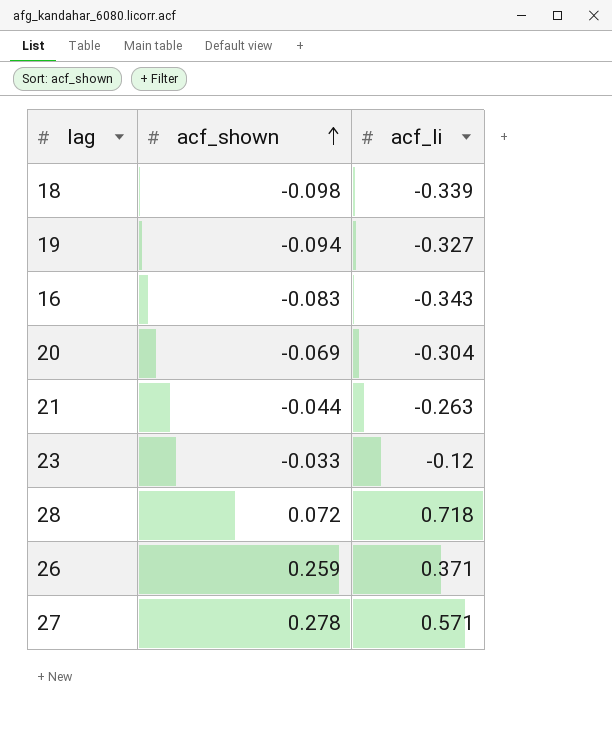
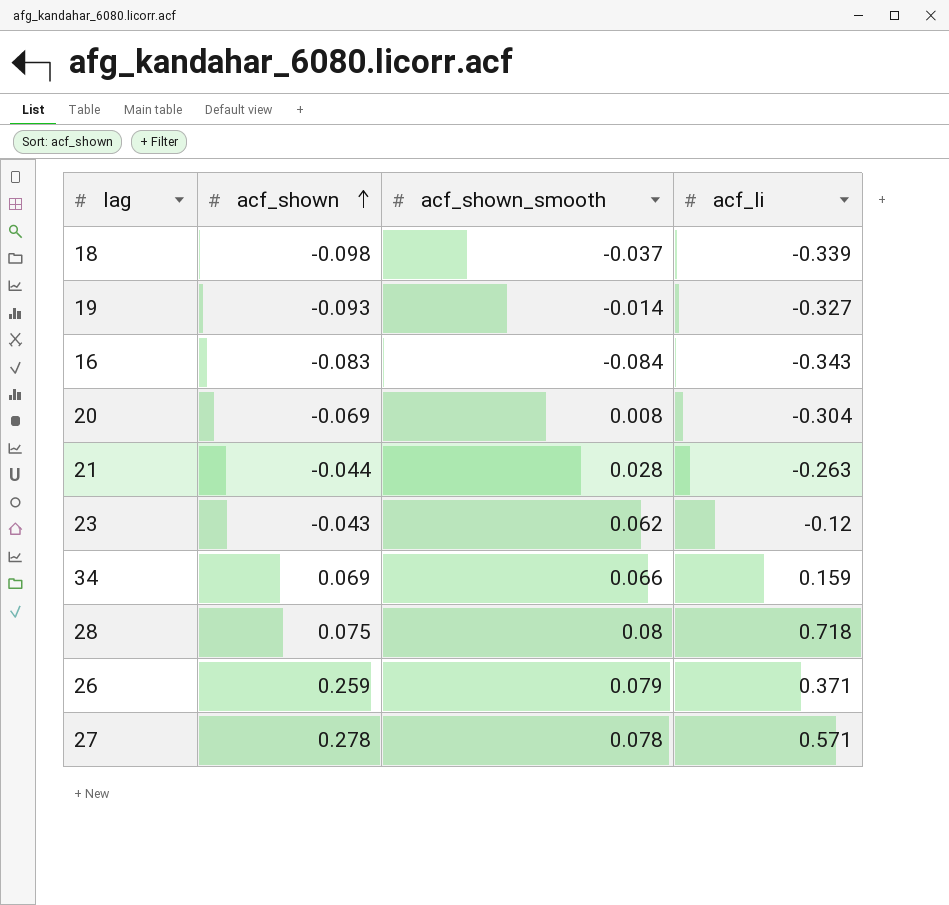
column acf_shown_smooth | position: none -> 3
19 | acf_shown: -0.094 -> -0.093
23 | acf_shown: -0.033 -> -0.043
row 34: none -> 0.069 | 0.066 | 0.159
28 | acf_shown: 0.072 -> 0.075

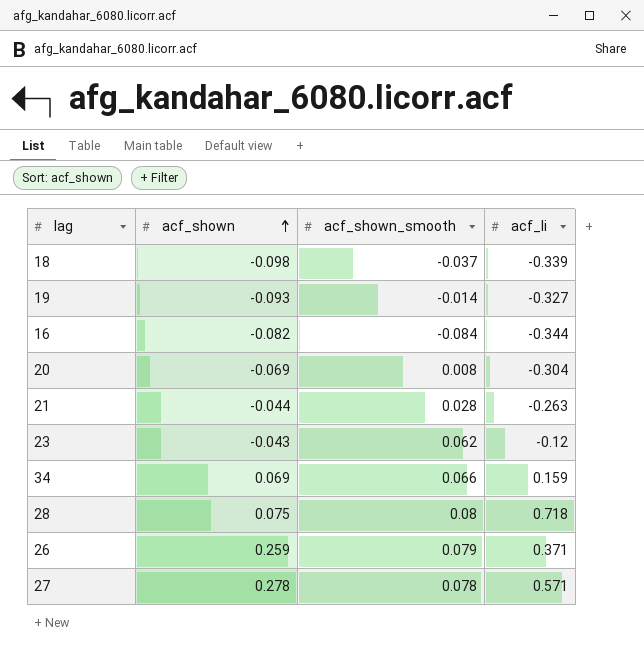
16 | acf_shown: -0.083 -> -0.082
16 | acf_li: -0.343 -> -0.344

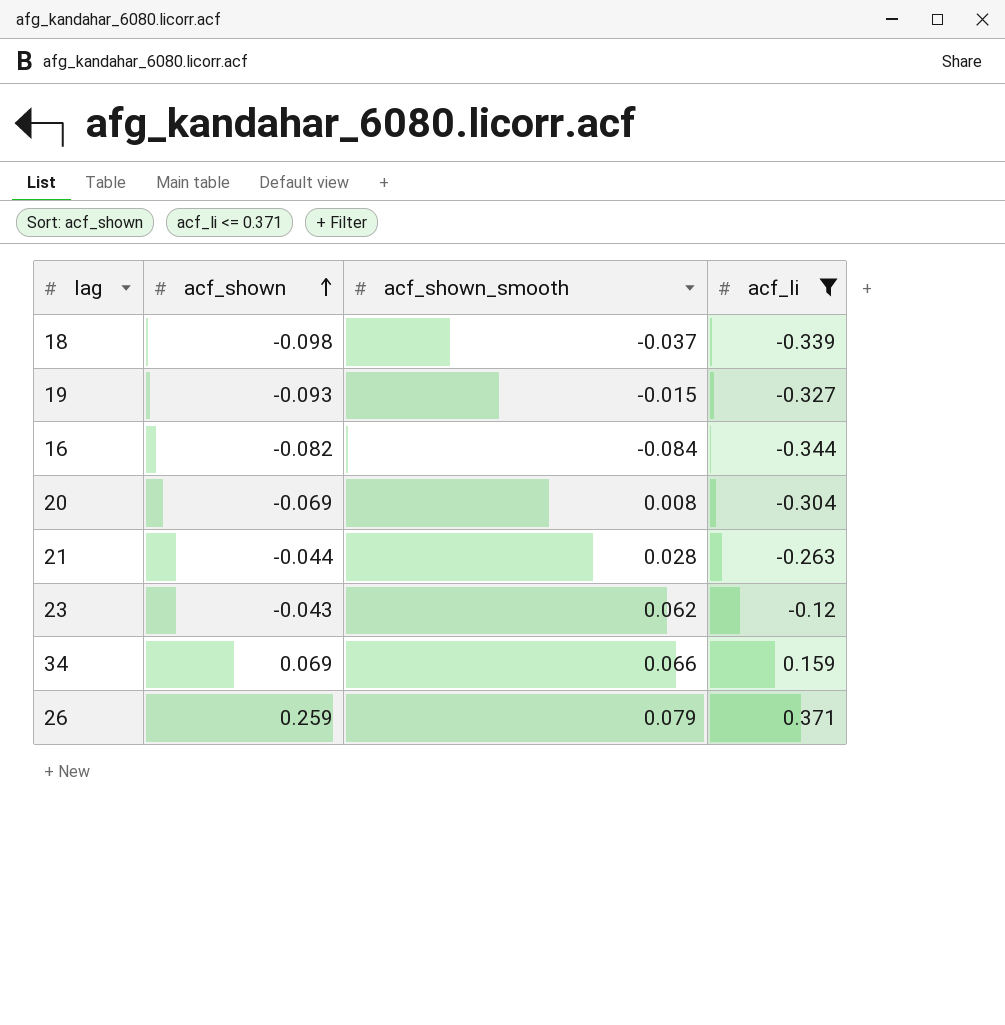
filter: none -> acf_li <= 0.371
19 | acf_shown_smooth: -0.014 -> -0.015

